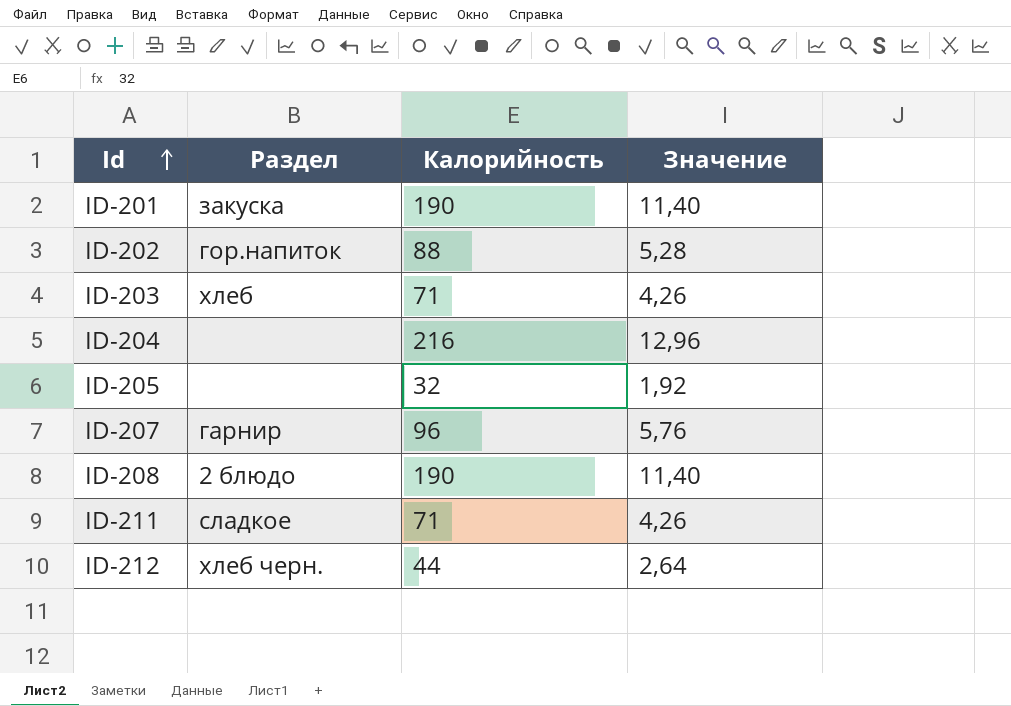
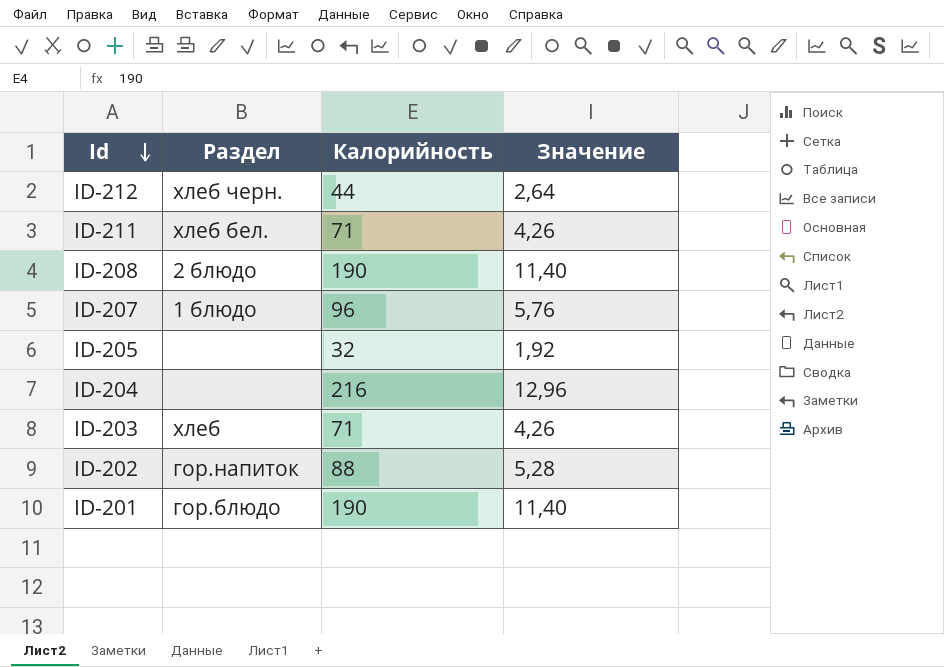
row order: Id ascending -> Id descending
ID-211 | Раздел: сладкое -> хлеб бел.
ID-207 | Раздел: гарнир -> 1 блюдо
ID-201 | Раздел: закуска -> гор.блюдо

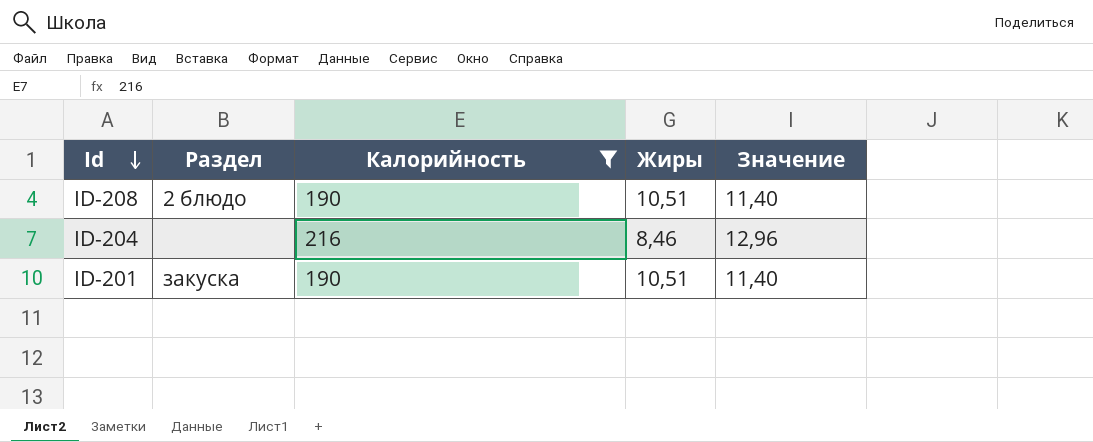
filter: none -> Калорийность >= 190
column Жиры | position: none -> 4
ID-201 | Раздел: гор.блюдо -> закуска

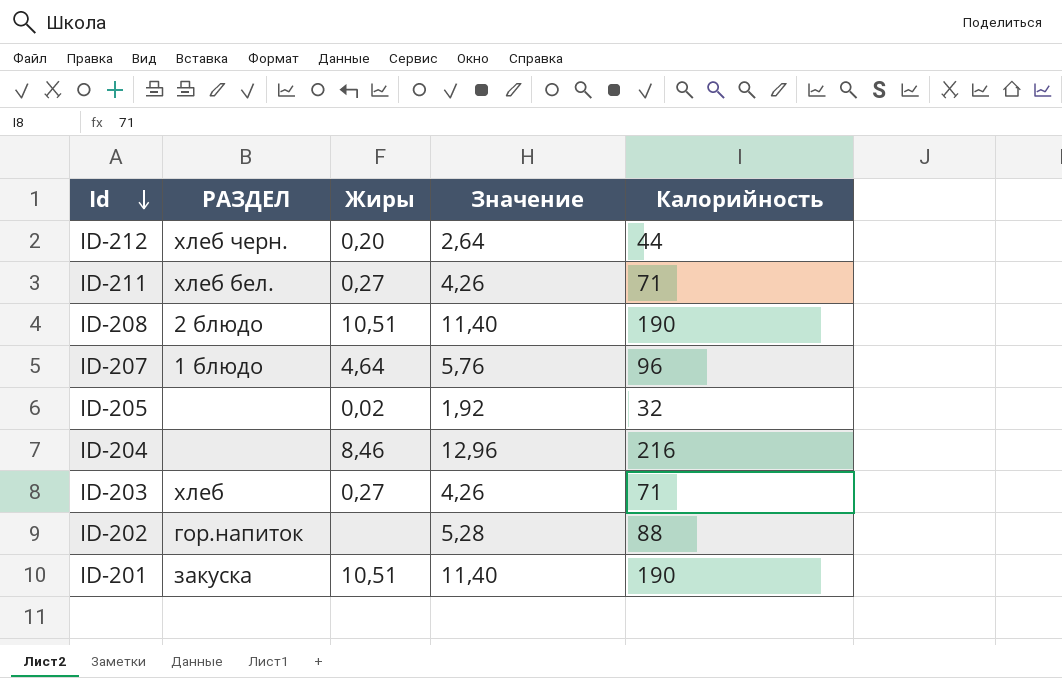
filter: Калорийность >= 190 -> none
column name: Раздел -> РАЗДЕЛ
column Калорийность | position: 3 -> 5

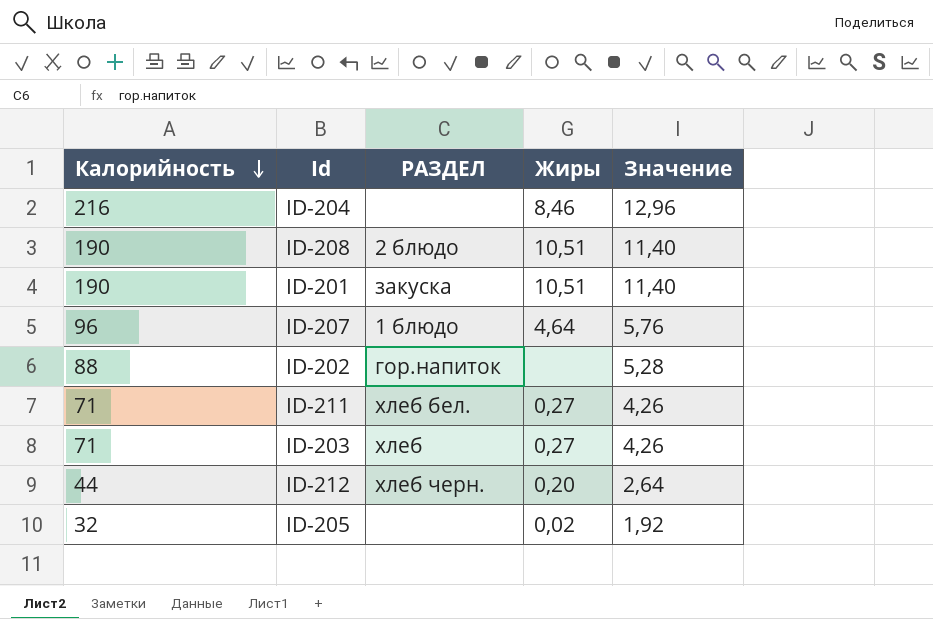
row order: Id descending -> Калорийность descending
column Калорийность | position: 5 -> 1

